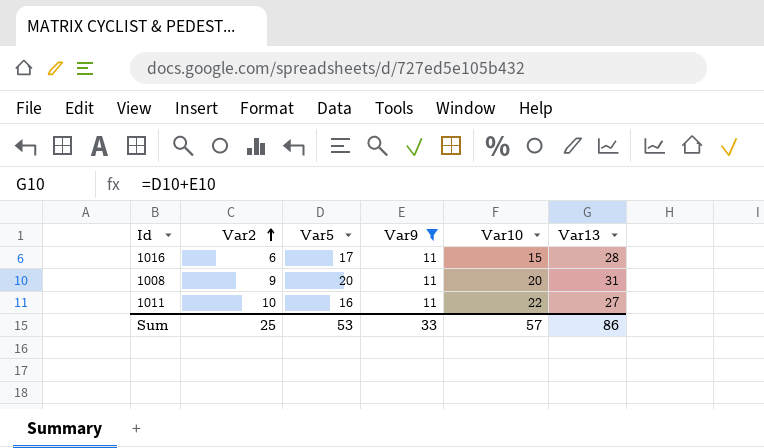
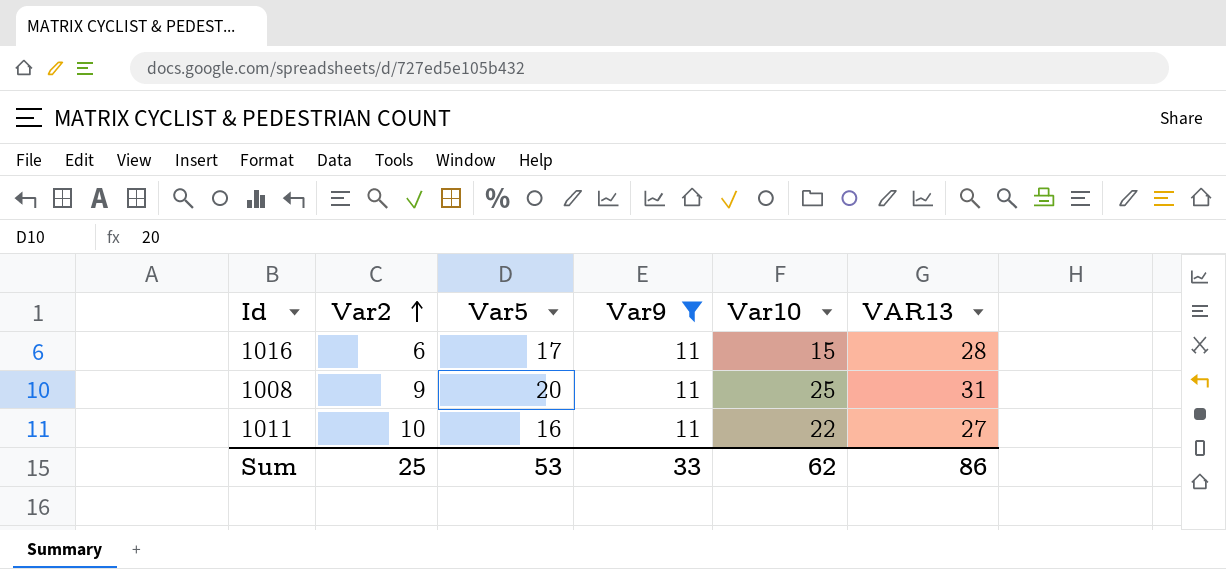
column name: Var13 -> VAR13
1008 | Var10: 20 -> 25
Sum | Var10: 57 -> 62

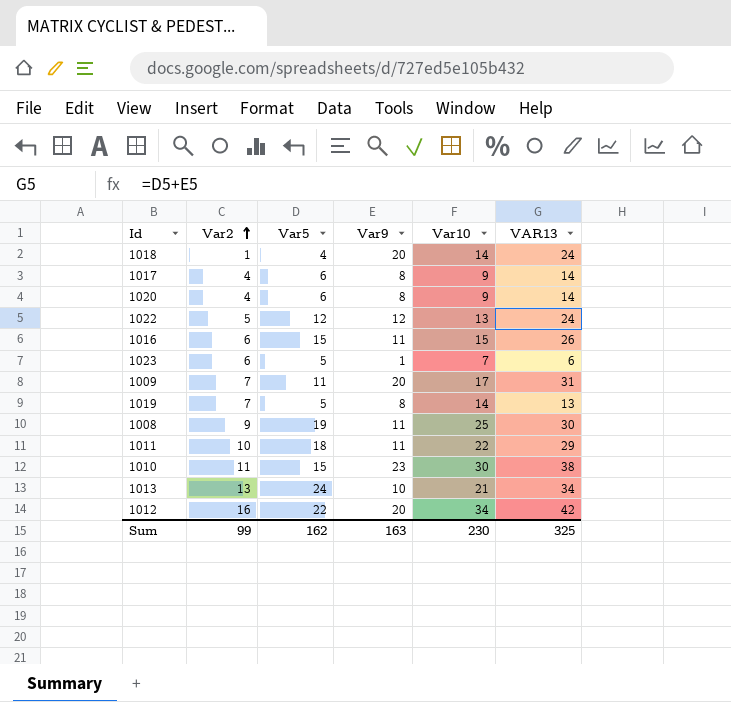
filter: Var9 = 11 -> none
1016 | Var5: 17 -> 15
1016 | VAR13: 28 -> 26
1008 | Var5: 20 -> 19
1008 | VAR13: 31 -> 30
1011 | Var5: 16 -> 18
1011 | VAR13: 27 -> 29
Sum | Var2: 25 -> 99
Sum | Var5: 53 -> 162
Sum | Var9: 33 -> 163
Sum | Var10: 62 -> 230
Sum | VAR13: 86 -> 325

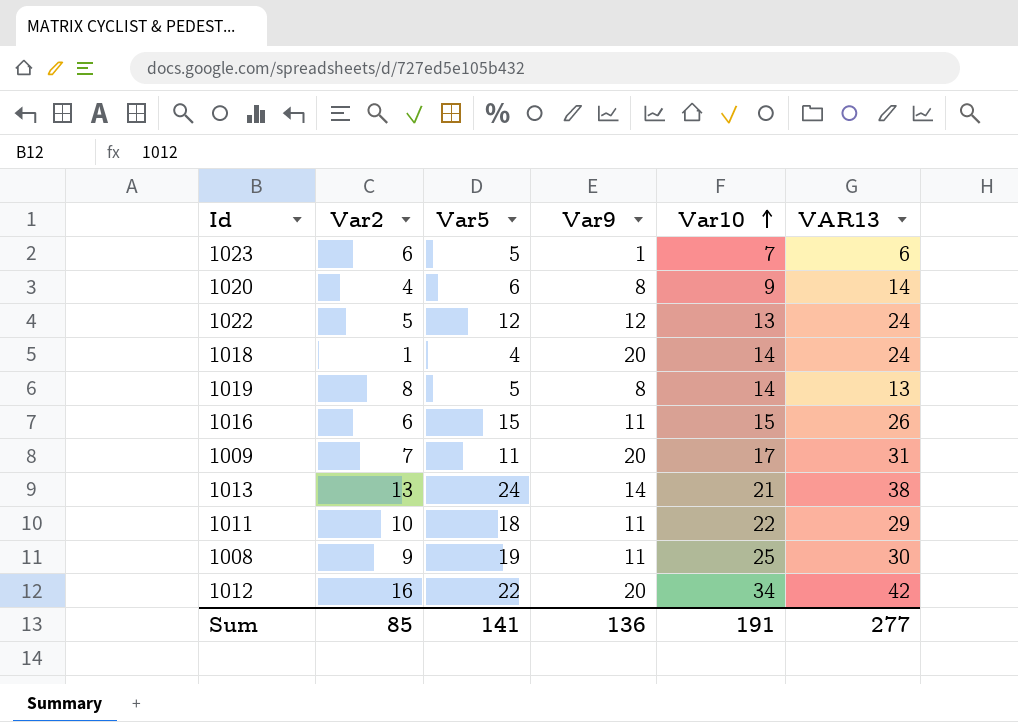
row order: Var2 ascending -> Var10 ascending
row 1017: 4 | 6 | 8 | 9 | 14 -> none
row 1010: 11 | 15 | 23 | 30 | 38 -> none
1019 | Var2: 7 -> 8
1013 | Var9: 10 -> 14
1013 | VAR13: 34 -> 38
Sum | Var2: 99 -> 85
Sum | Var5: 162 -> 141
Sum | Var9: 163 -> 136
Sum | Var10: 230 -> 191
Sum | VAR13: 325 -> 277

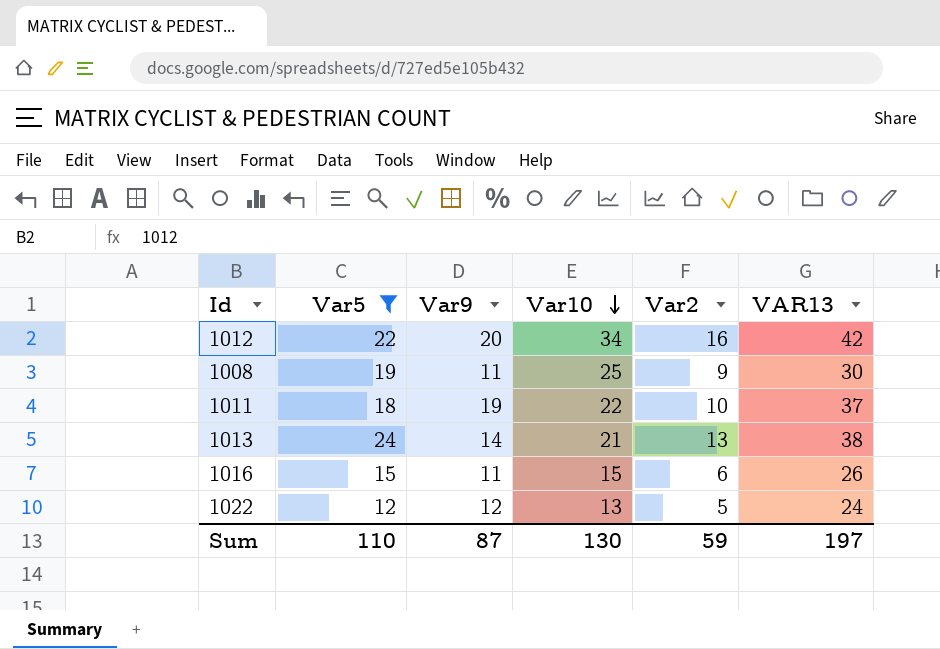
filter: none -> Var5 >= 12
row order: Var10 ascending -> Var10 descending
column Var2 | position: 2 -> 5
1011 | Var9: 11 -> 19
1011 | VAR13: 29 -> 37
Sum | Var5: 141 -> 110
Sum | Var9: 136 -> 87
Sum | Var10: 191 -> 130
Sum | Var2: 85 -> 59
Sum | VAR13: 277 -> 197

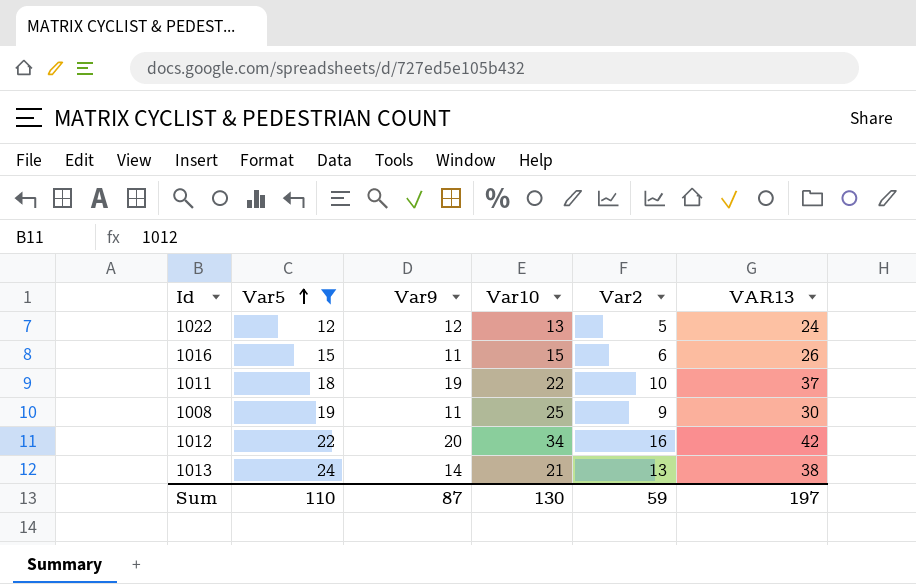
row order: Var10 descending -> Var5 ascending

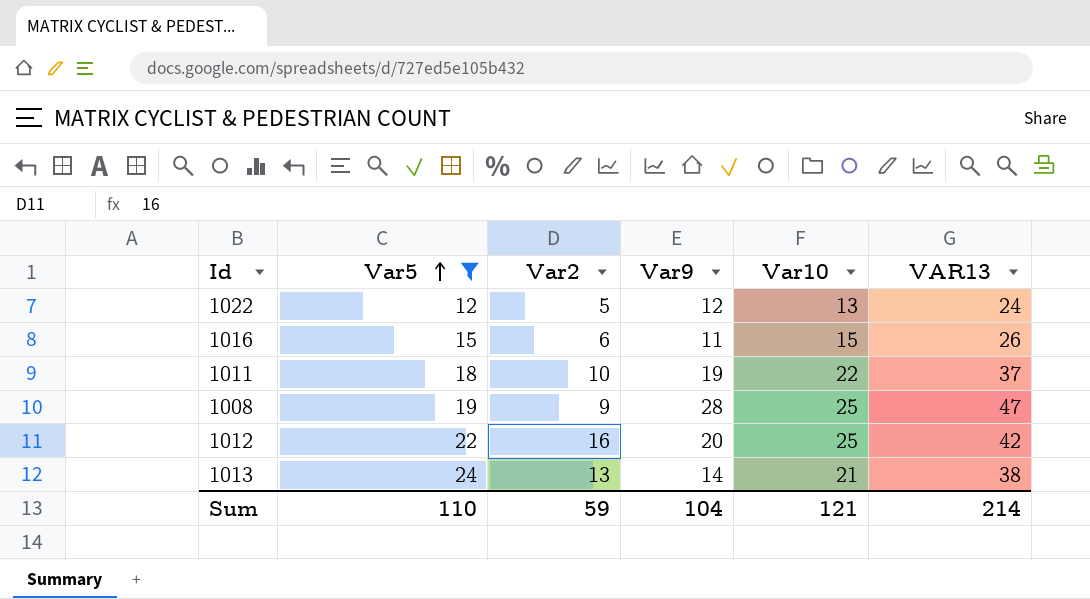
column Var2 | position: 5 -> 3
1008 | Var9: 11 -> 28
1008 | VAR13: 30 -> 47
1012 | Var10: 34 -> 25
Sum | Var9: 87 -> 104
Sum | Var10: 130 -> 121
Sum | VAR13: 197 -> 214

